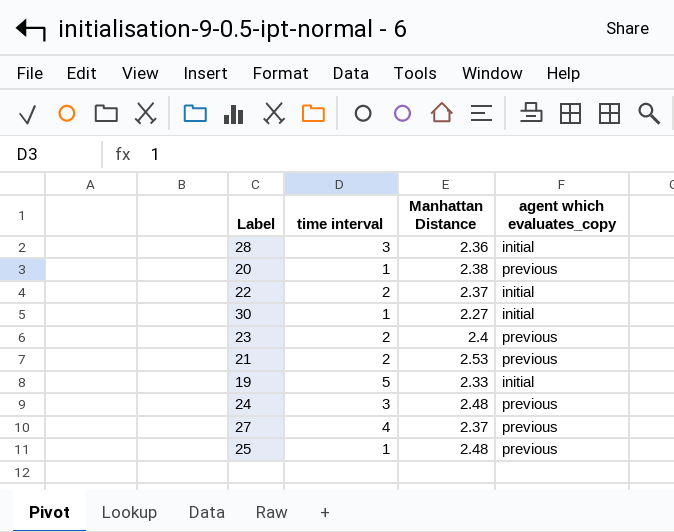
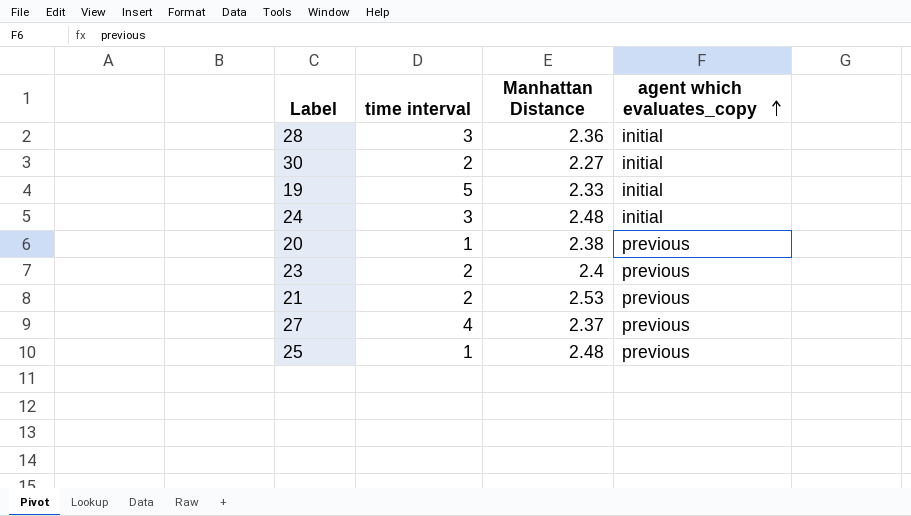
row order: none -> agent which evaluates_copy ascending
row 22: 2 | 2.37 | initial -> none
30 | time interval: 1 -> 2
24 | agent which evaluates_copy: previous -> initial

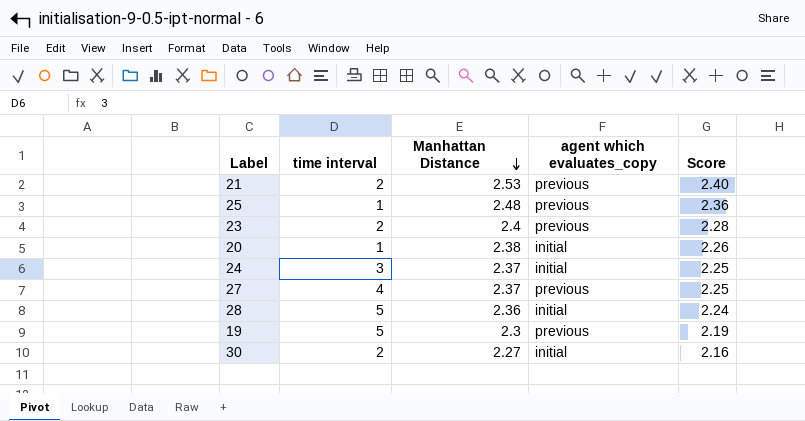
row order: agent which evaluates_copy ascending -> Manhattan Distance descending
column Score | formula: none -> [Manhattan Distance] * 0.95
20 | agent which evaluates_copy: previous -> initial
24 | Manhattan Distance: 2.48 -> 2.37
28 | time interval: 3 -> 5
19 | Manhattan Distance: 2.33 -> 2.3
19 | agent which evaluates_copy: initial -> previous

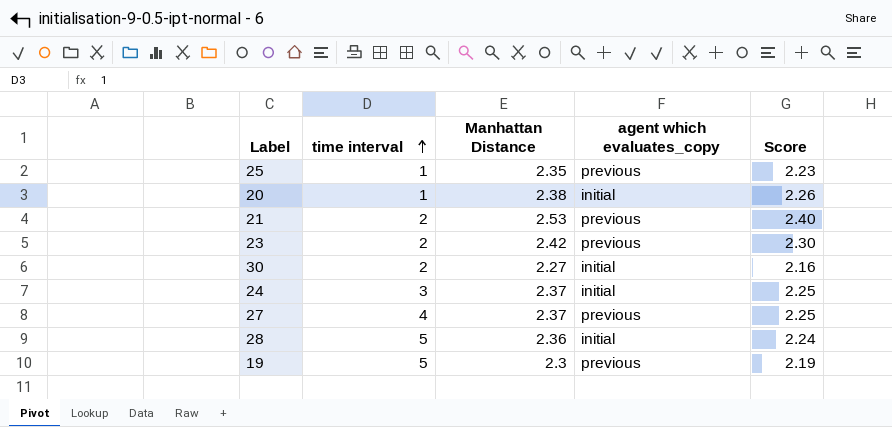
row order: Manhattan Distance descending -> time interval ascending
25 | Manhattan Distance: 2.48 -> 2.35
25 | Score: 2.36 -> 2.23
23 | Manhattan Distance: 2.4 -> 2.42
23 | Score: 2.28 -> 2.30

